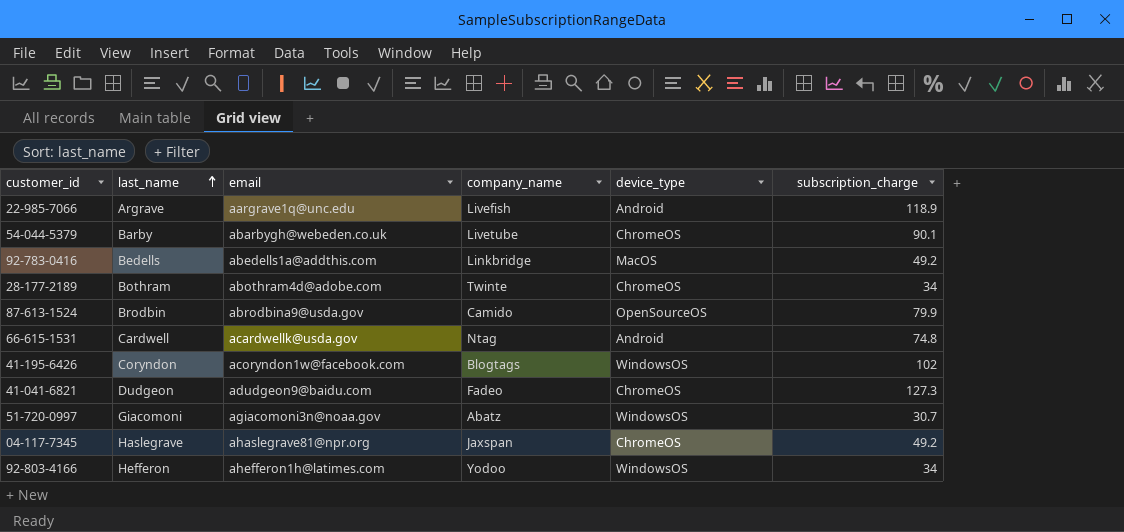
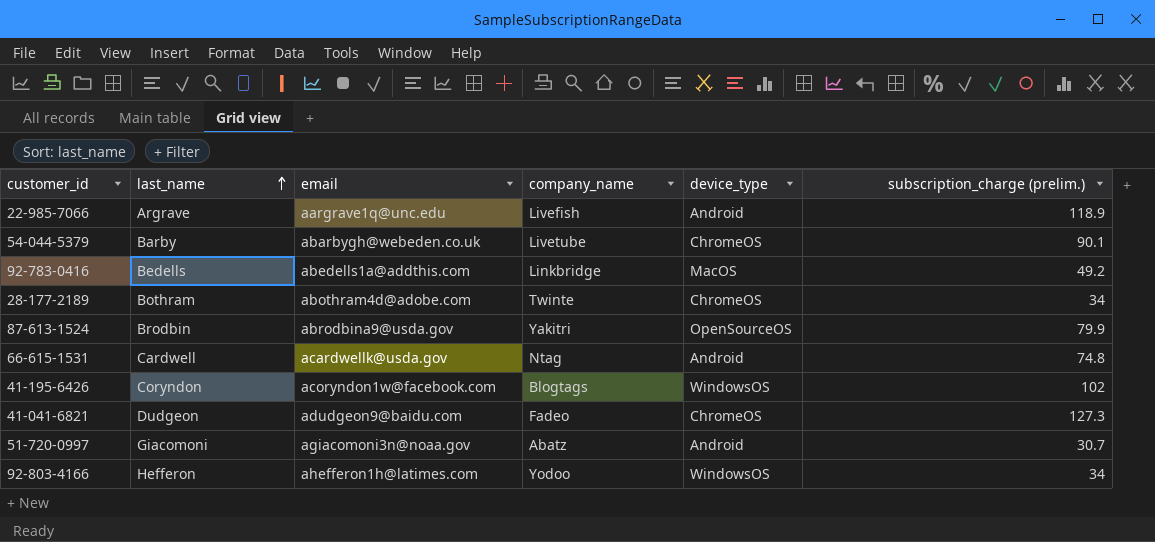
column name: subscription_charge -> subscription_charge (prelim.)
row 04-117-7345: Haslegrave | ahaslegrave81@npr.org | Jaxspan | ChromeOS | 49.2 -> none
87-613-1524 | company_name: Camido -> Yakitri
51-720-0997 | device_type: WindowsOS -> Android

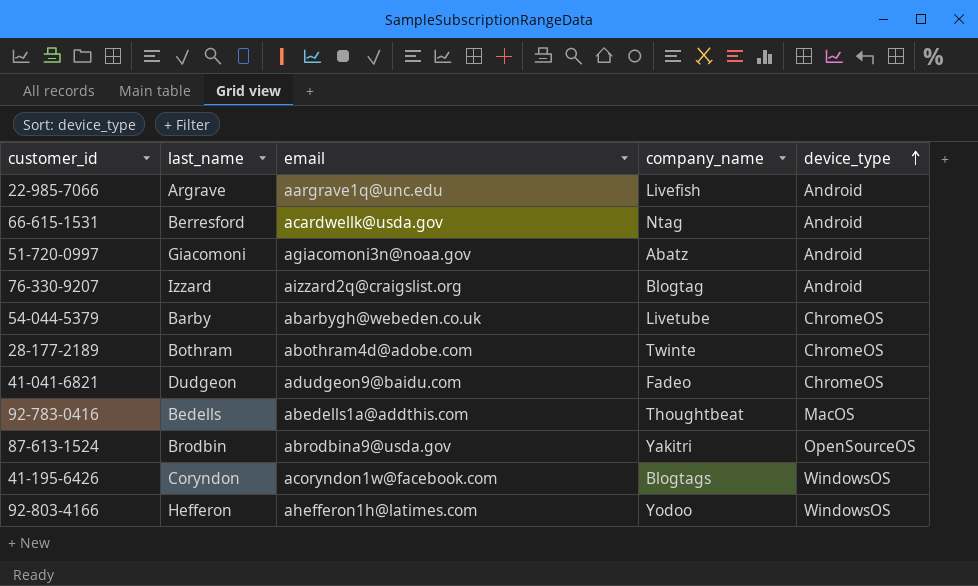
row order: last_name ascending -> device_type ascending
column subscription_charge (prelim.) | position: 6 -> none
66-615-1531 | last_name: Cardwell -> Berresford
row 76-330-9207: none -> Izzard | aizzard2q@craigslist.org | Blogtag | Android
92-783-0416 | company_name: Linkbridge -> Thoughtbeat

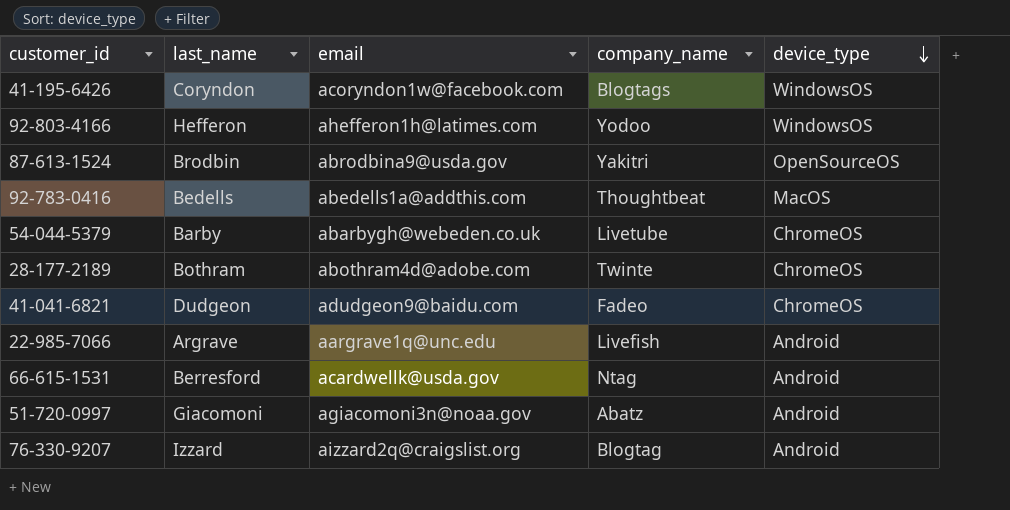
row order: device_type ascending -> device_type descending

